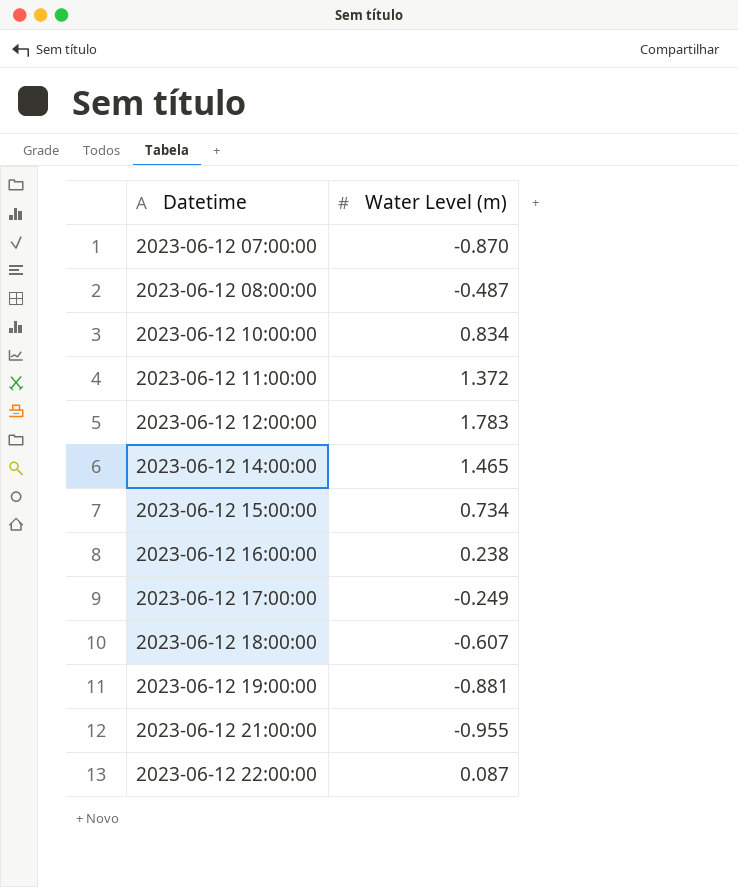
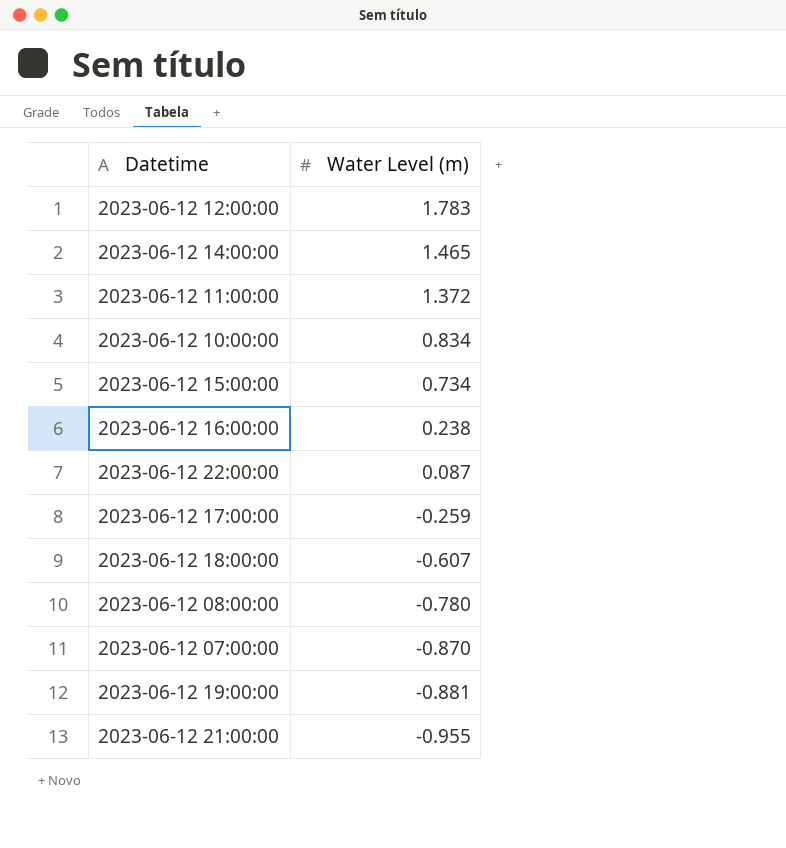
row order: Datetime ascending -> Water Level (m) descending
2023-06-12 17:00:00 | Water Level (m): -0.249 -> -0.259
2023-06-12 08:00:00 | Water Level (m): -0.487 -> -0.780

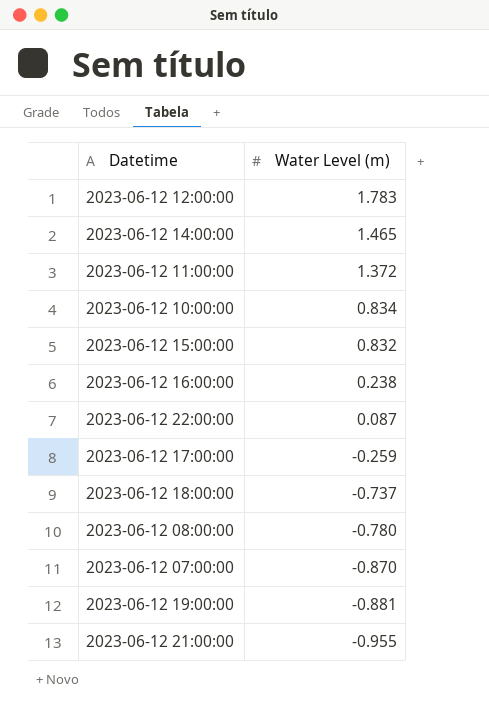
2023-06-12 15:00:00 | Water Level (m): 0.734 -> 0.832
2023-06-12 18:00:00 | Water Level (m): -0.607 -> -0.737

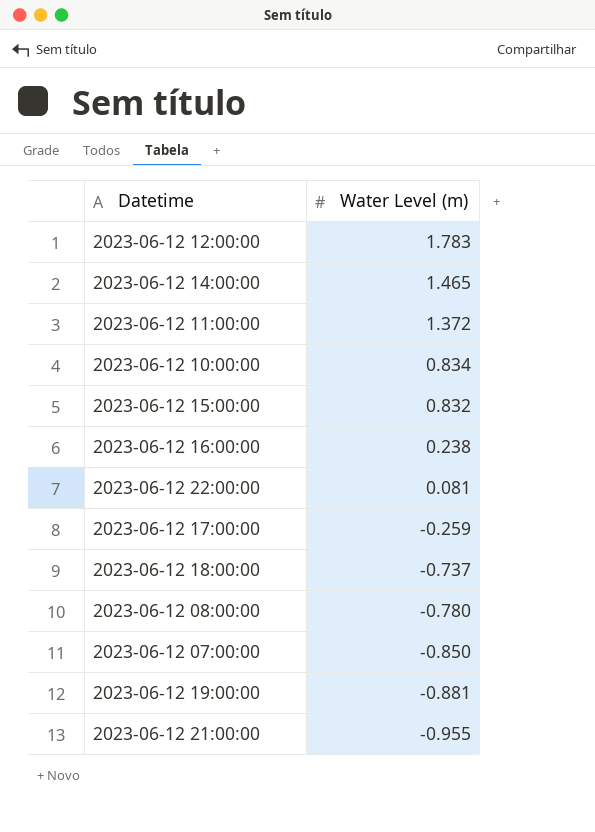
2023-06-12 22:00:00 | Water Level (m): 0.087 -> 0.081
2023-06-12 07:00:00 | Water Level (m): -0.870 -> -0.850

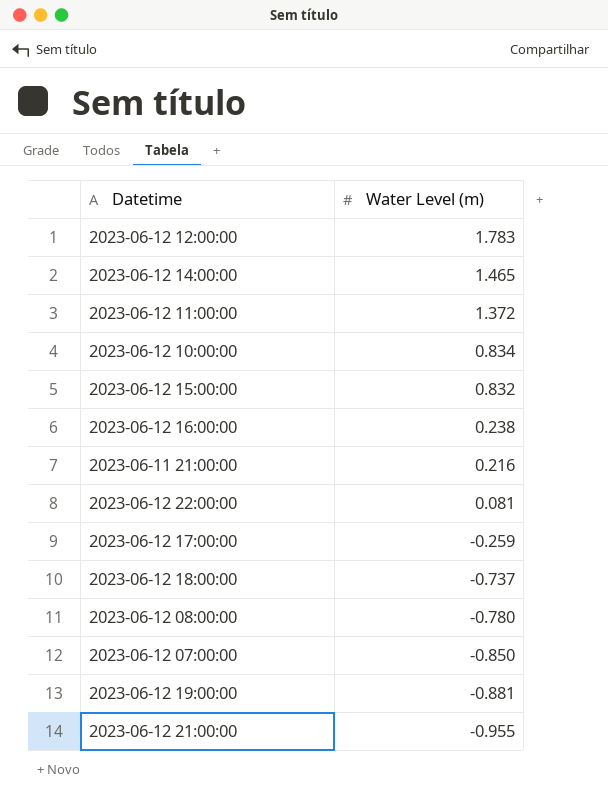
row 2023-06-11 21:00:00: none -> 0.216

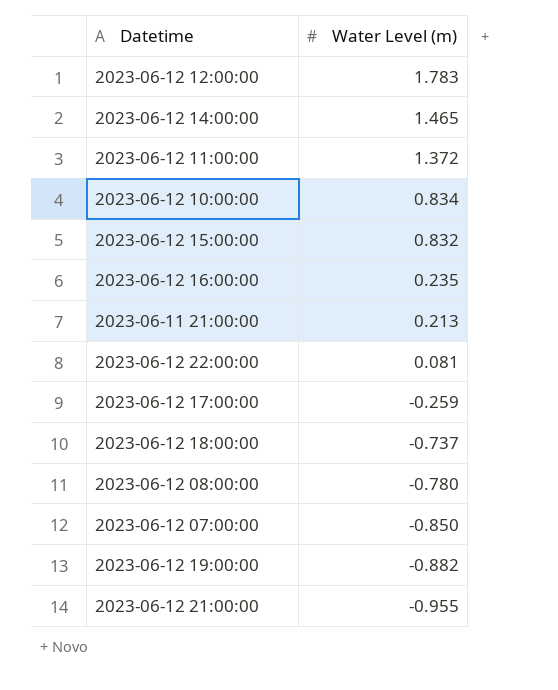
2023-06-12 16:00:00 | Water Level (m): 0.238 -> 0.235
2023-06-11 21:00:00 | Water Level (m): 0.216 -> 0.213
2023-06-12 19:00:00 | Water Level (m): -0.881 -> -0.882

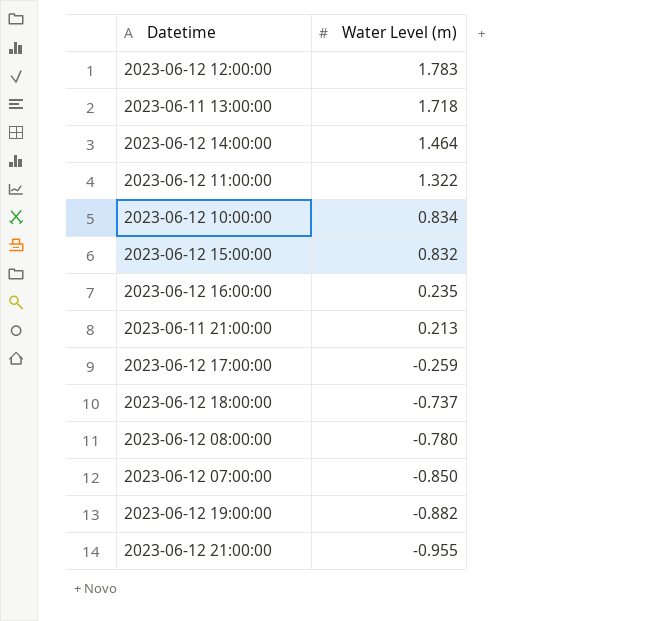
row 2023-06-12 22:00:00: 0.081 -> none
row 2023-06-11 13:00:00: none -> 1.718
2023-06-12 14:00:00 | Water Level (m): 1.465 -> 1.464
2023-06-12 11:00:00 | Water Level (m): 1.372 -> 1.322

